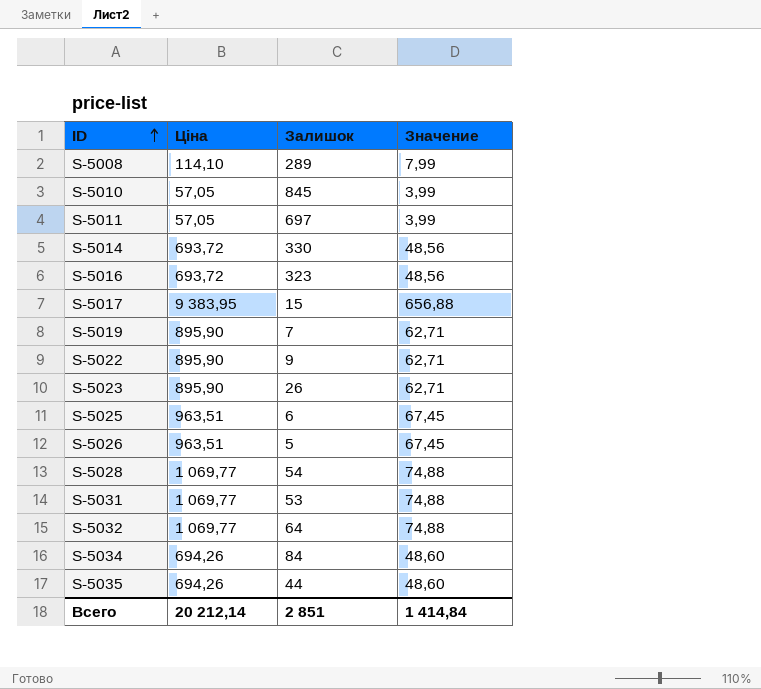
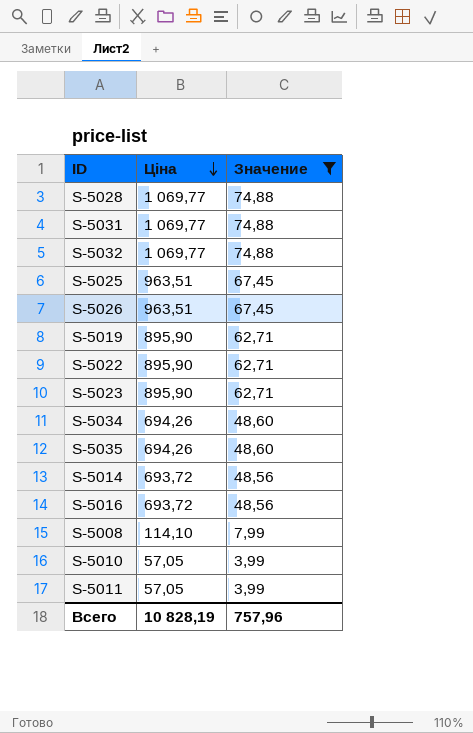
filter: none -> Значение != 656,88
row order: ID ascending -> Ціна descending
column Залишок | position: 3 -> none
Всего | Ціна: 20 212,14 -> 10 828,19
Всего | Значение: 1 414,84 -> 757,96

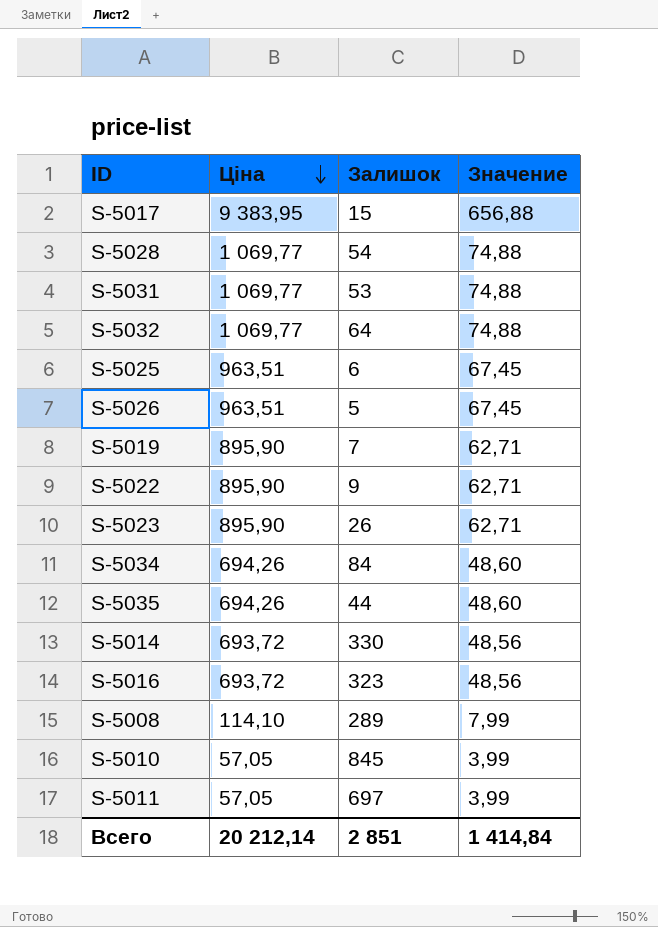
filter: Значение != 656,88 -> none
column Залишок | position: none -> 3
Всего | Ціна: 10 828,19 -> 20 212,14
Всего | Значение: 757,96 -> 1 414,84

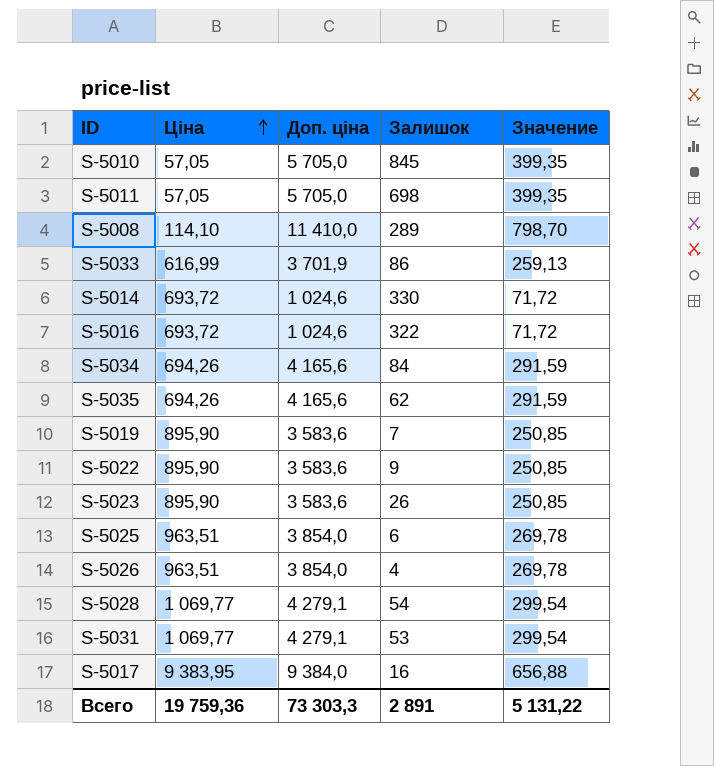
row order: Ціна descending -> Ціна ascending
column Доп. ціна | position: none -> 3
column Значение | formula: [Ціна] * 0,07 -> [Доп. ціна] * 0,07
row S-5032: 1 069,77 | 64 | 74,88 -> none
S-5011 | Залишок: 697 -> 698
row S-5033: none -> 616,99 | 3 701,9 | 86 | 259,13
S-5016 | Залишок: 323 -> 322
S-5035 | Залишок: 44 -> 62
S-5026 | Залишок: 5 -> 4
S-5017 | Залишок: 15 -> 16
Всего | Ціна: 20 212,14 -> 19 759,36
Всего | Залишок: 2 851 -> 2 891
Всего | Значение: 1 414,84 -> 5 131,22

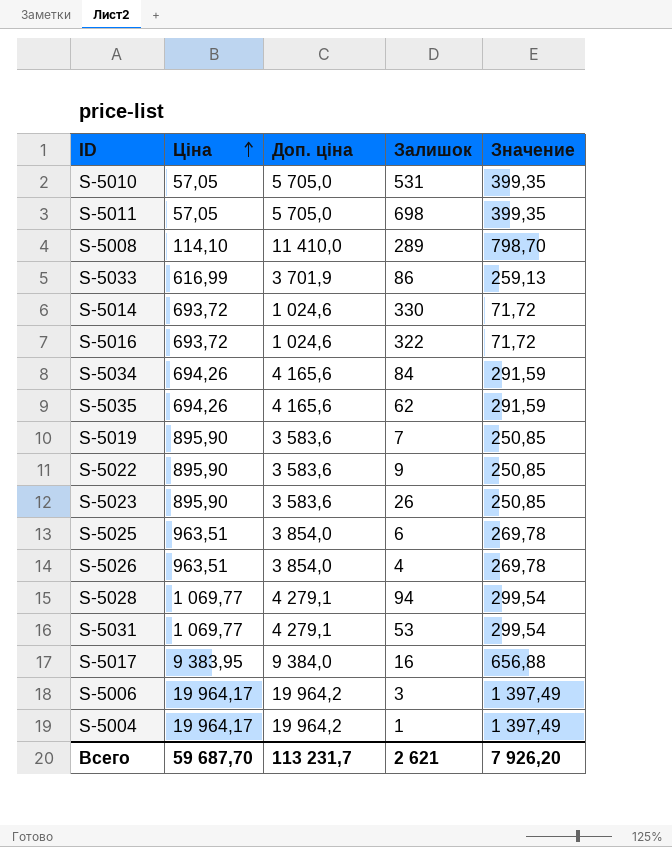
S-5010 | Залишок: 845 -> 531
S-5028 | Залишок: 54 -> 94
row S-5006: none -> 19 964,17 | 19 964,2 | 3 | 1 397,49
row S-5004: none -> 19 964,17 | 19 964,2 | 1 | 1 397,49
Всего | Ціна: 19 759,36 -> 59 687,70
Всего | Доп. ціна: 73 303,3 -> 113 231,7
Всего | Залишок: 2 891 -> 2 621
Всего | Значение: 5 131,22 -> 7 926,20

